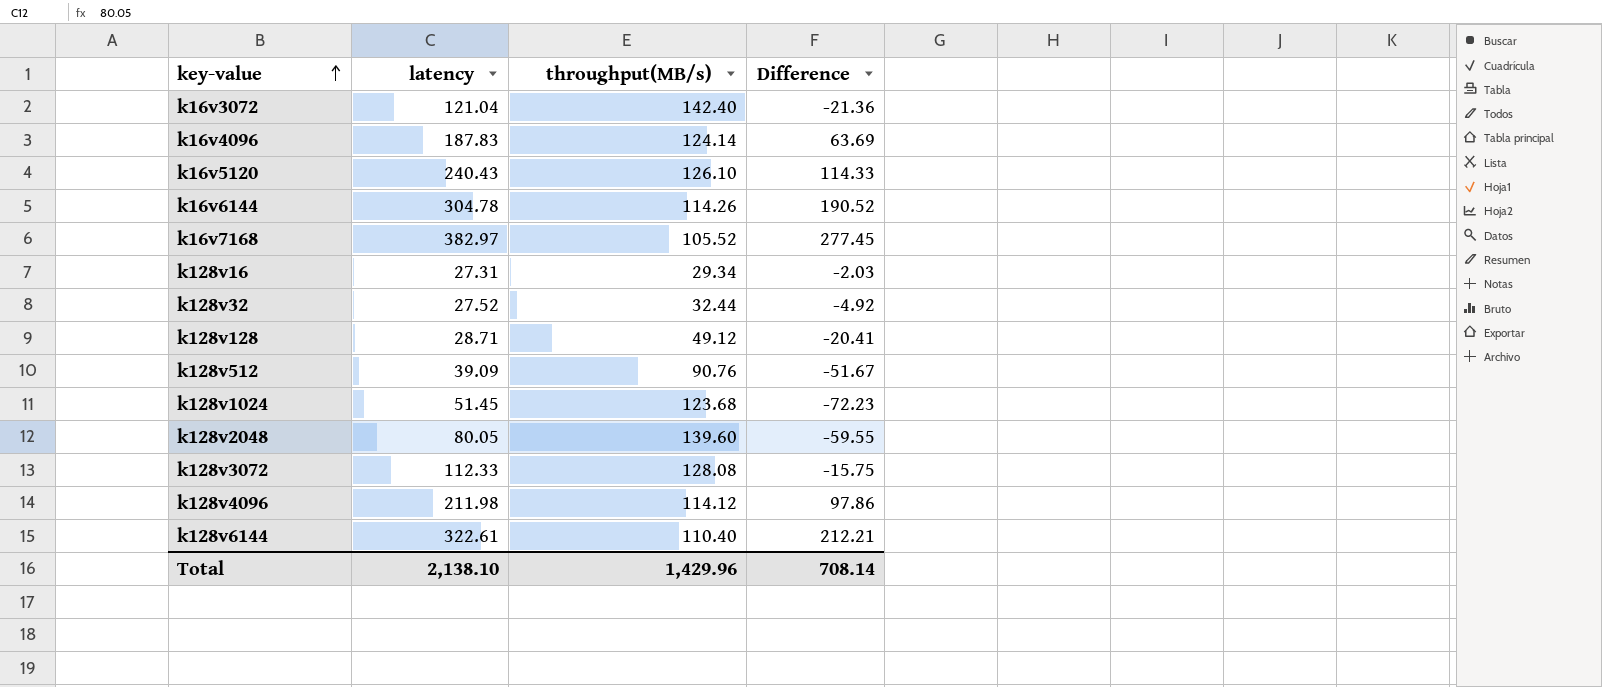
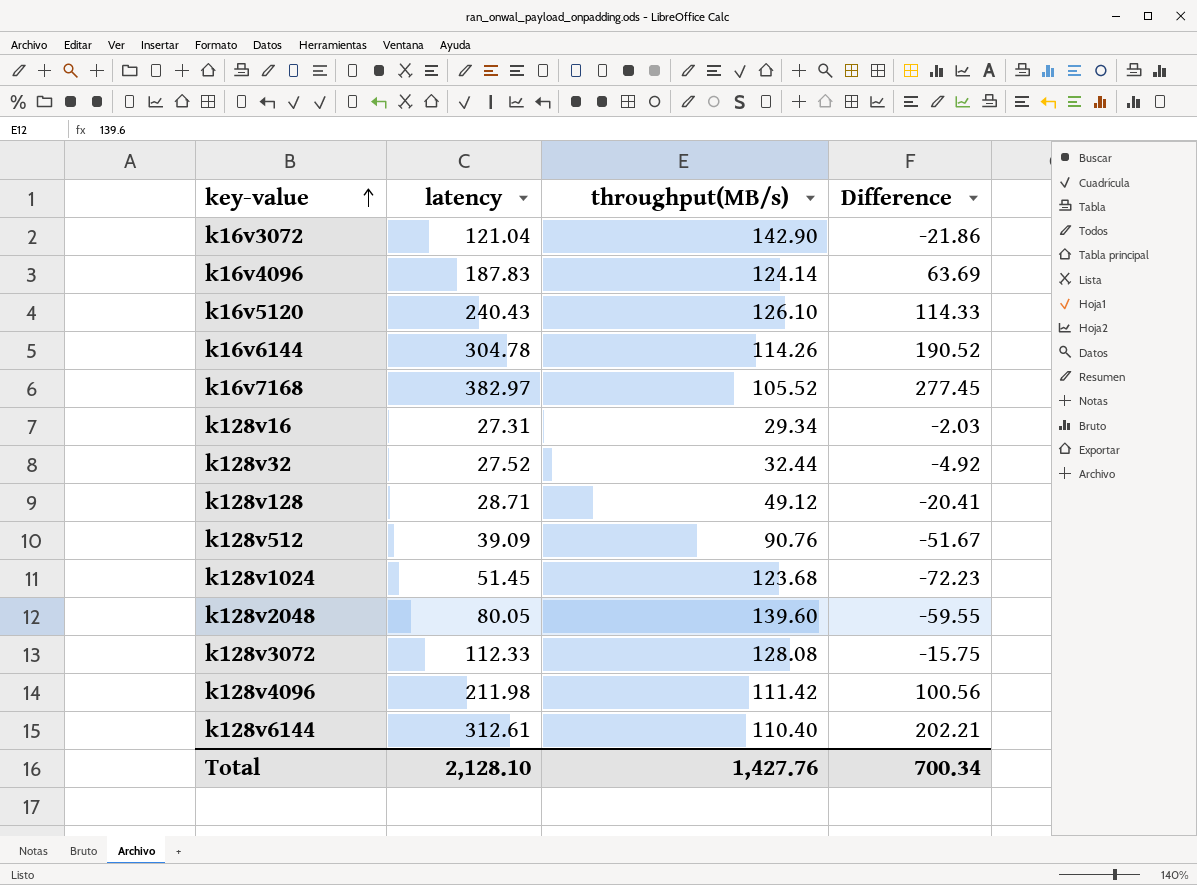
k16v3072 | throughput(MB/s): 142.40 -> 142.90
k16v3072 | Difference: -21.36 -> -21.86
k128v4096 | throughput(MB/s): 114.12 -> 111.42
k128v4096 | Difference: 97.86 -> 100.56
k128v6144 | latency: 322.61 -> 312.61
k128v6144 | Difference: 212.21 -> 202.21
Total | latency: 2,138.10 -> 2,128.10
Total | throughput(MB/s): 1,429.96 -> 1,427.76
Total | Difference: 708.14 -> 700.34

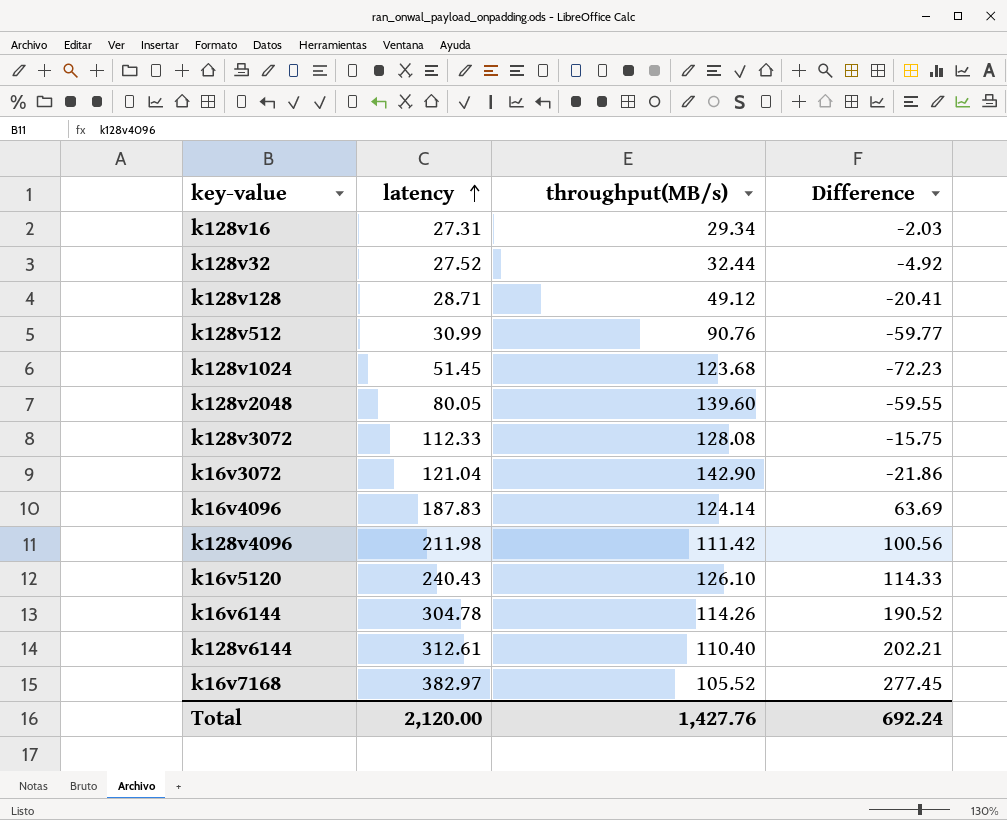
row order: key-value ascending -> latency ascending
k128v512 | latency: 39.09 -> 30.99
k128v512 | Difference: -51.67 -> -59.77
Total | latency: 2,128.10 -> 2,120.00
Total | Difference: 700.34 -> 692.24

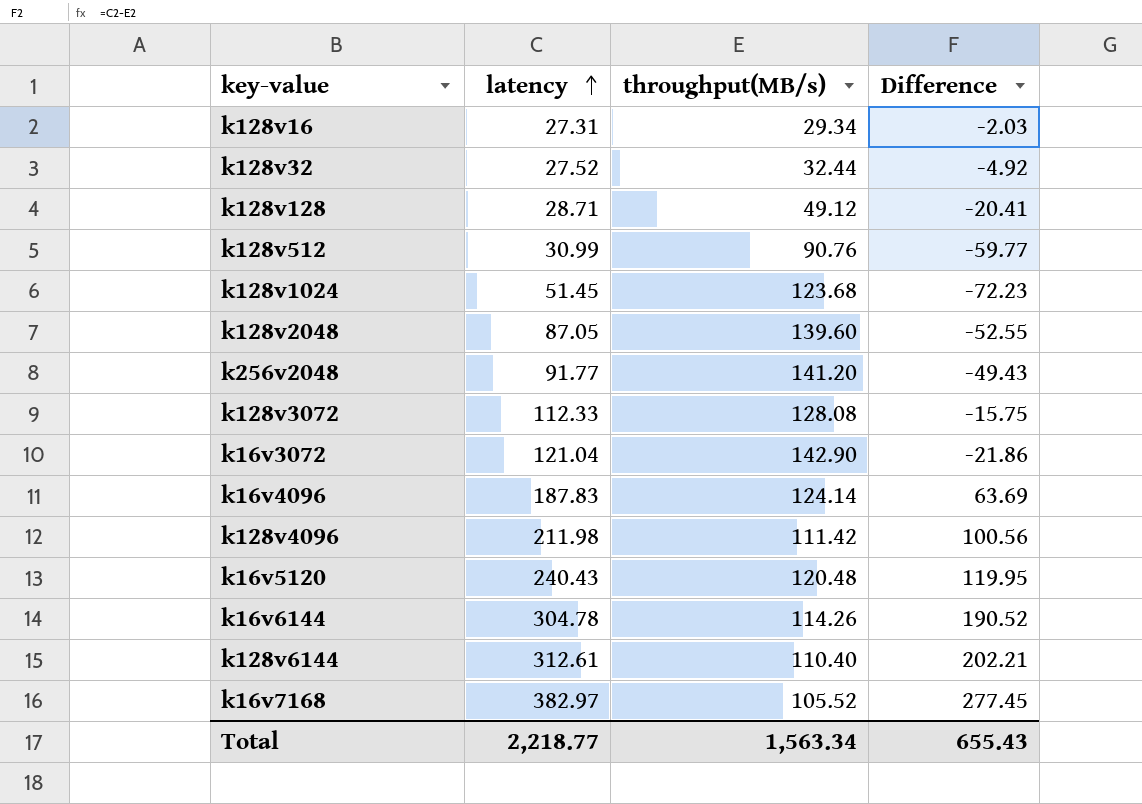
k128v2048 | latency: 80.05 -> 87.05
k128v2048 | Difference: -59.55 -> -52.55
row k256v2048: none -> 91.77 | 141.20 | -49.43
k16v5120 | throughput(MB/s): 126.10 -> 120.48
k16v5120 | Difference: 114.33 -> 119.95
Total | latency: 2,120.00 -> 2,218.77
Total | throughput(MB/s): 1,427.76 -> 1,563.34
Total | Difference: 692.24 -> 655.43

